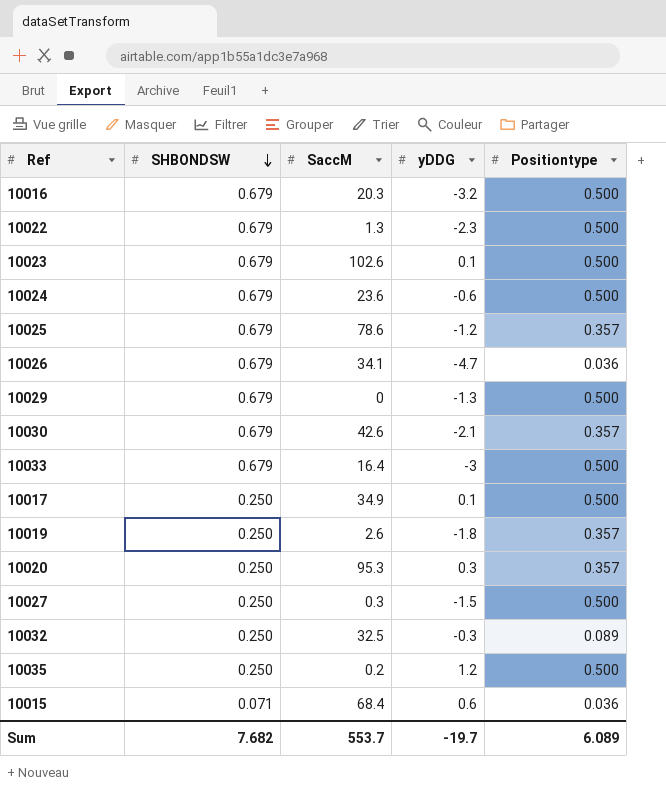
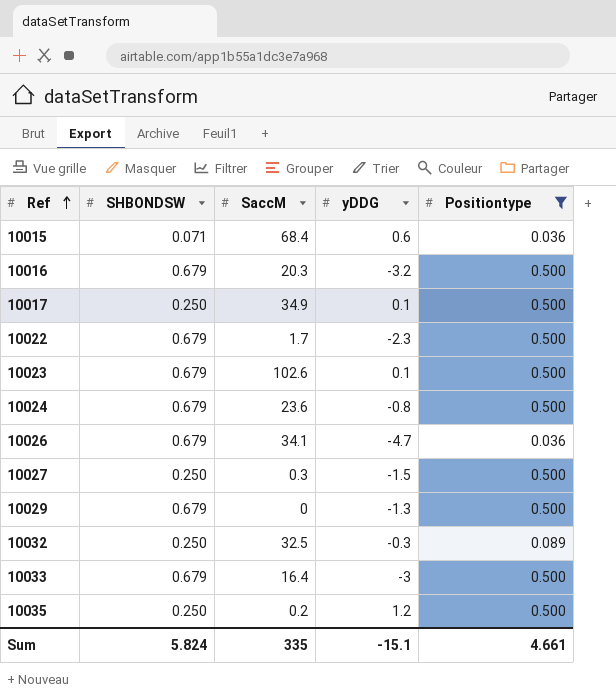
filter: none -> Positiontype != 0.357
row order: SHBONDSW descending -> Ref ascending
10022 | SaccM: 1.3 -> 1.7
10024 | yDDG: -0.6 -> -0.8
Sum | SHBONDSW: 7.682 -> 5.824
Sum | SaccM: 553.7 -> 335
Sum | yDDG: -19.7 -> -15.1
Sum | Positiontype: 6.089 -> 4.661

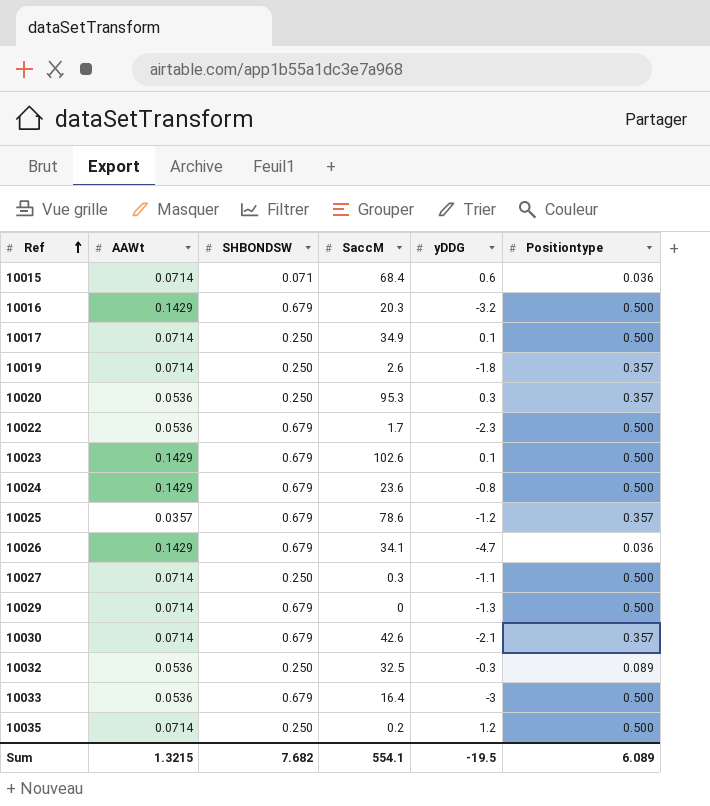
filter: Positiontype != 0.357 -> none
column AAWt | position: none -> 2
10027 | yDDG: -1.5 -> -1.1
Sum | SHBONDSW: 5.824 -> 7.682
Sum | SaccM: 335 -> 554.1
Sum | yDDG: -15.1 -> -19.5
Sum | Positiontype: 4.661 -> 6.089

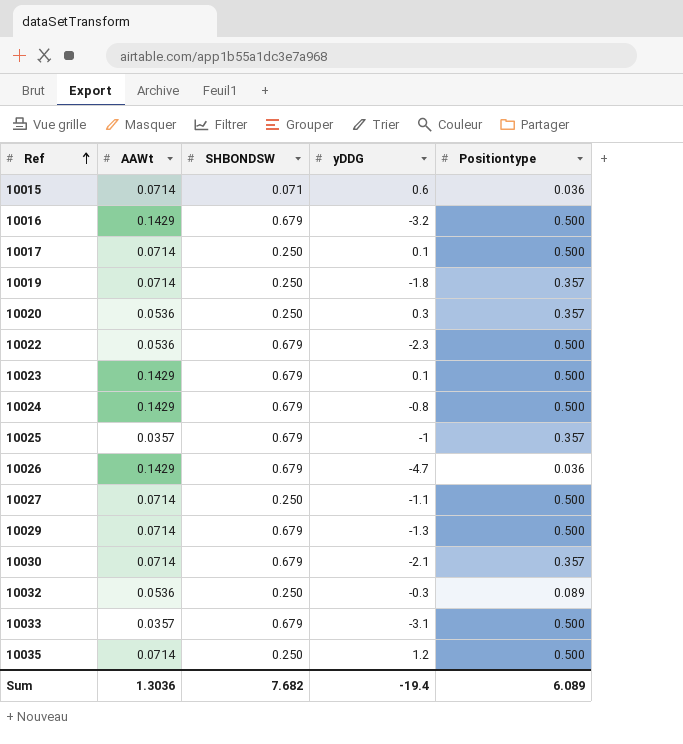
column SaccM | position: 4 -> none
10025 | yDDG: -1.2 -> -1
10033 | AAWt: 0.0536 -> 0.0357
10033 | yDDG: -3 -> -3.1
Sum | AAWt: 1.3215 -> 1.3036
Sum | yDDG: -19.5 -> -19.4

